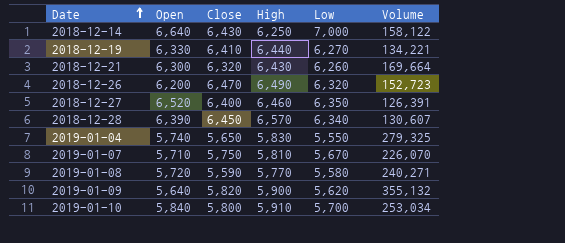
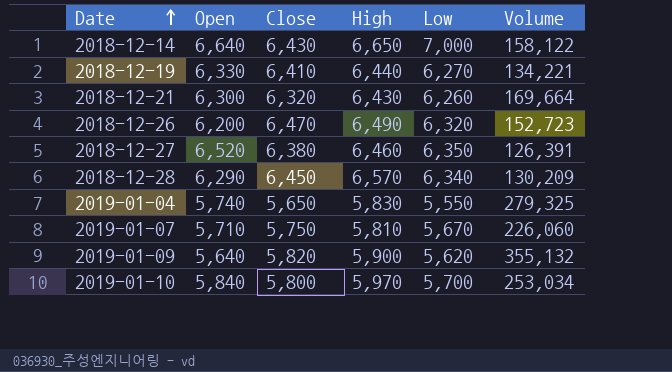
row 2019-01-08: 5,720 | 5,590 | 5,770 | 5,580 | 240,271 -> none
2018-12-14 | High: 6,250 -> 6,650
2018-12-27 | Close: 6,400 -> 6,380
2018-12-28 | Open: 6,390 -> 6,290
2018-12-28 | Volume: 130,607 -> 130,209
2019-01-07 | Volume: 226,070 -> 226,060
2019-01-10 | High: 5,910 -> 5,970

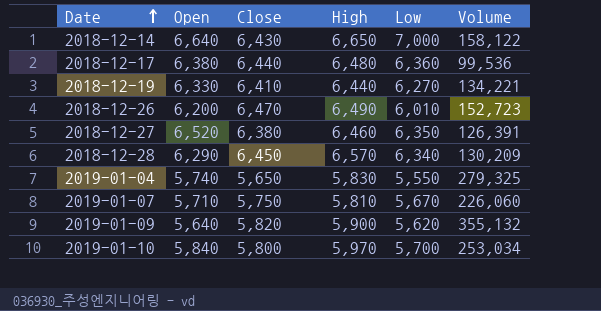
row 2018-12-21: 6,300 | 6,320 | 6,430 | 6,260 | 169,664 -> none
row 2018-12-17: none -> 6,380 | 6,440 | 6,480 | 6,360 | 99,536
2018-12-26 | Low: 6,320 -> 6,010

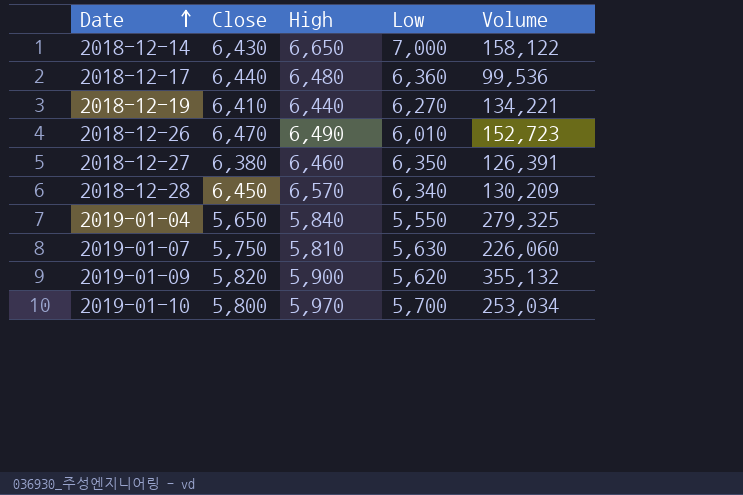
column Open | position: 2 -> none
2019-01-04 | High: 5,830 -> 5,840
2019-01-07 | Low: 5,670 -> 5,630

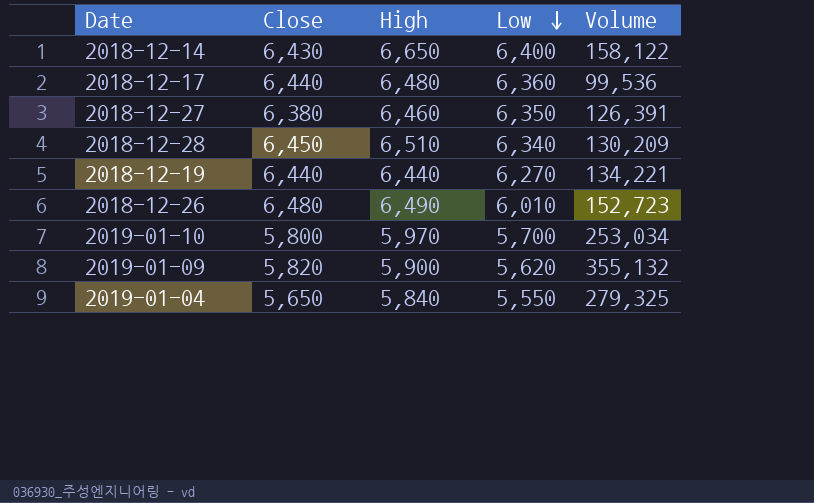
row order: Date ascending -> Low descending
row 2019-01-07: 5,750 | 5,810 | 5,630 | 226,060 -> none
2018-12-14 | Low: 7,000 -> 6,400
2018-12-28 | High: 6,570 -> 6,510
2018-12-19 | Close: 6,410 -> 6,440
2018-12-26 | Close: 6,470 -> 6,480

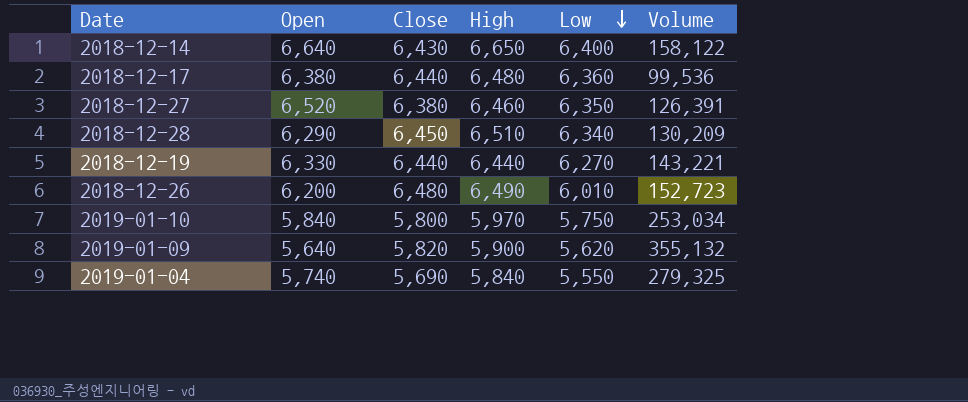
column Open | position: none -> 2
2018-12-19 | Volume: 134,221 -> 143,221
2019-01-10 | Low: 5,700 -> 5,750
2019-01-04 | Close: 5,650 -> 5,690

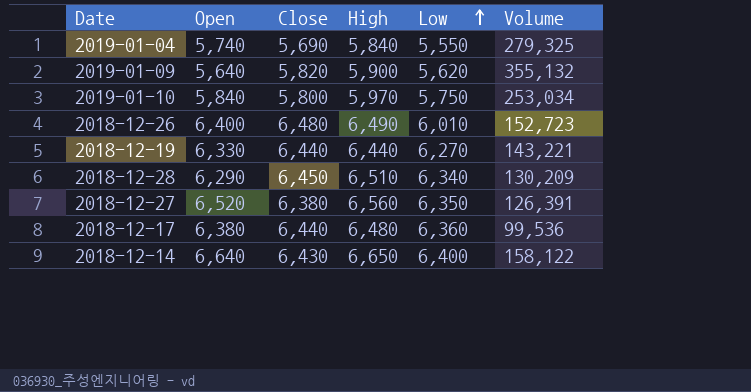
row order: Low descending -> Low ascending
2018-12-26 | Open: 6,200 -> 6,400
2018-12-27 | High: 6,460 -> 6,560

